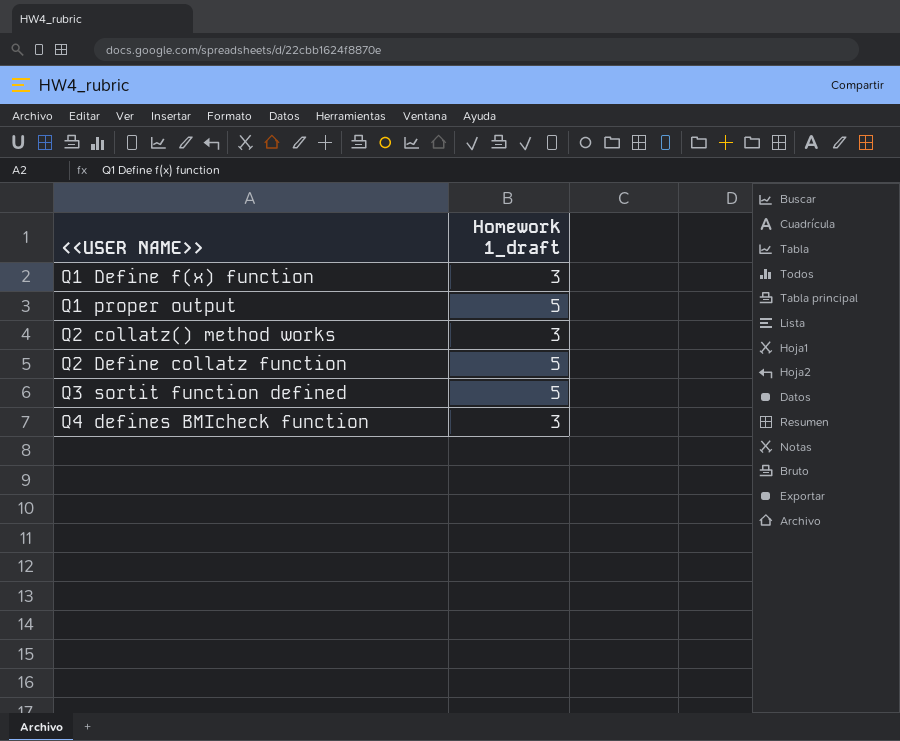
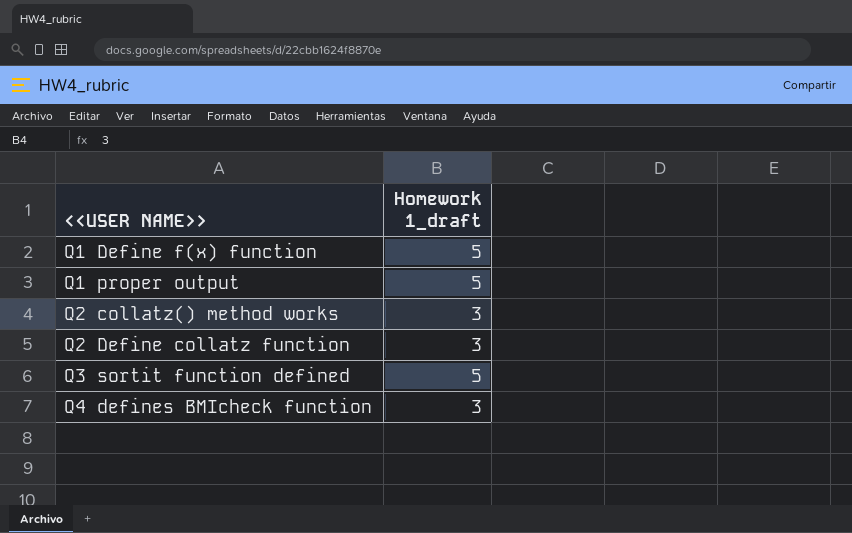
Q1 Define f(x) function | Homework 1_draft: 3 -> 5
Q2 Define collatz function | Homework 1_draft: 5 -> 3

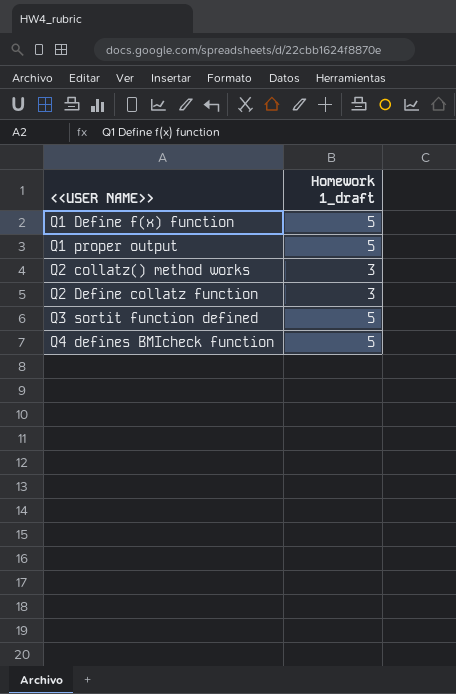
Q4 defines BMIcheck function | Homework 1_draft: 3 -> 5

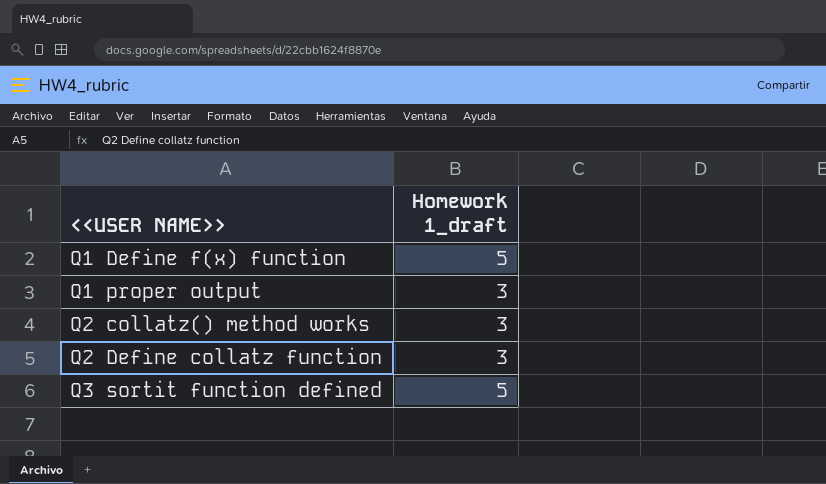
row Q4 defines BMIcheck function: 5 -> none
Q1 proper output | Homework 1_draft: 5 -> 3

